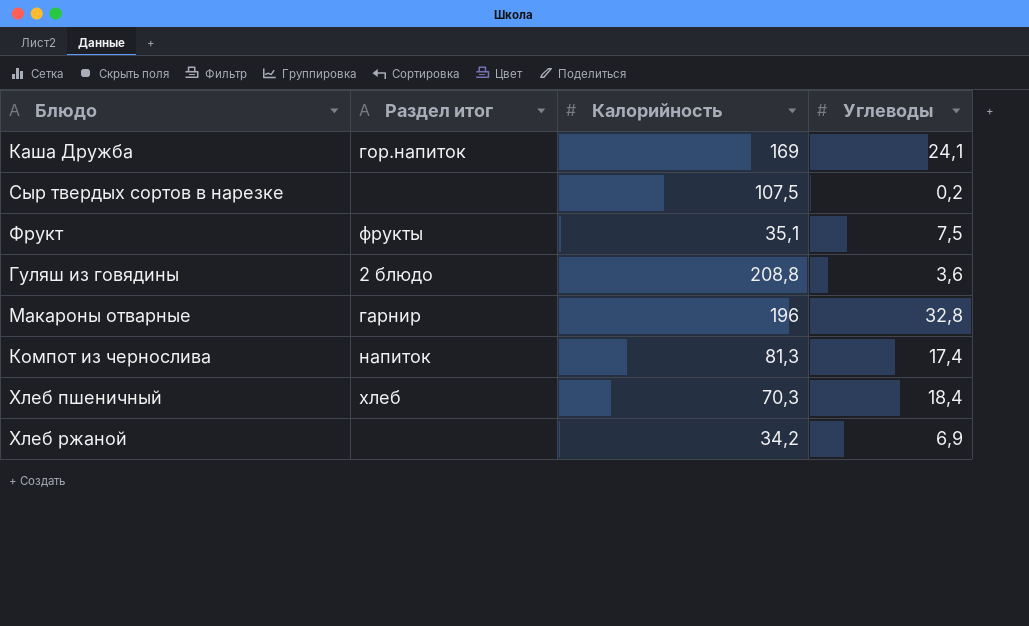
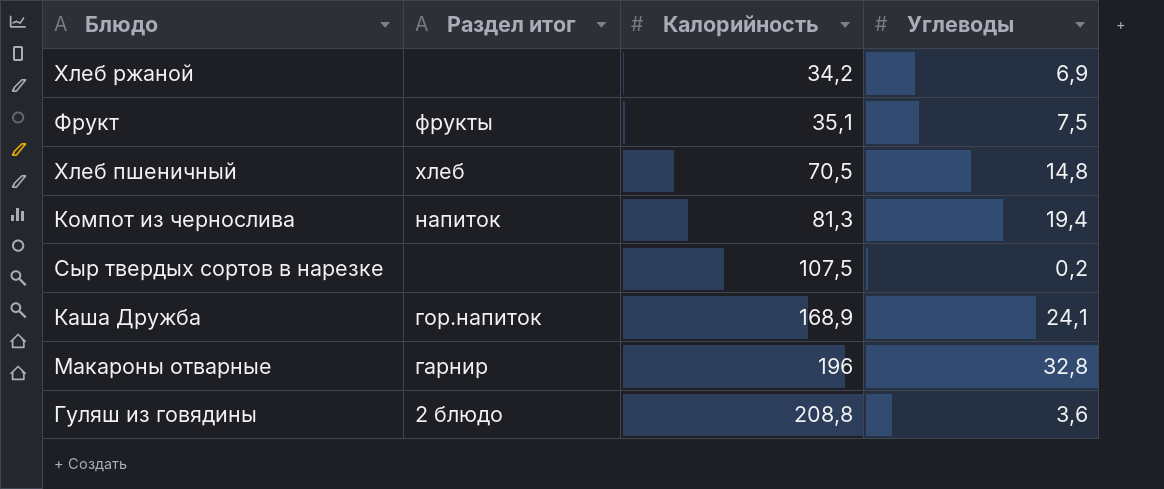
row order: none -> Калорийность ascending
Хлеб пшеничный | Калорийность: 70,3 -> 70,5
Хлеб пшеничный | Углеводы: 18,4 -> 14,8
Компот из чернослива | Углеводы: 17,4 -> 19,4
Каша Дружба | Калорийность: 169 -> 168,9

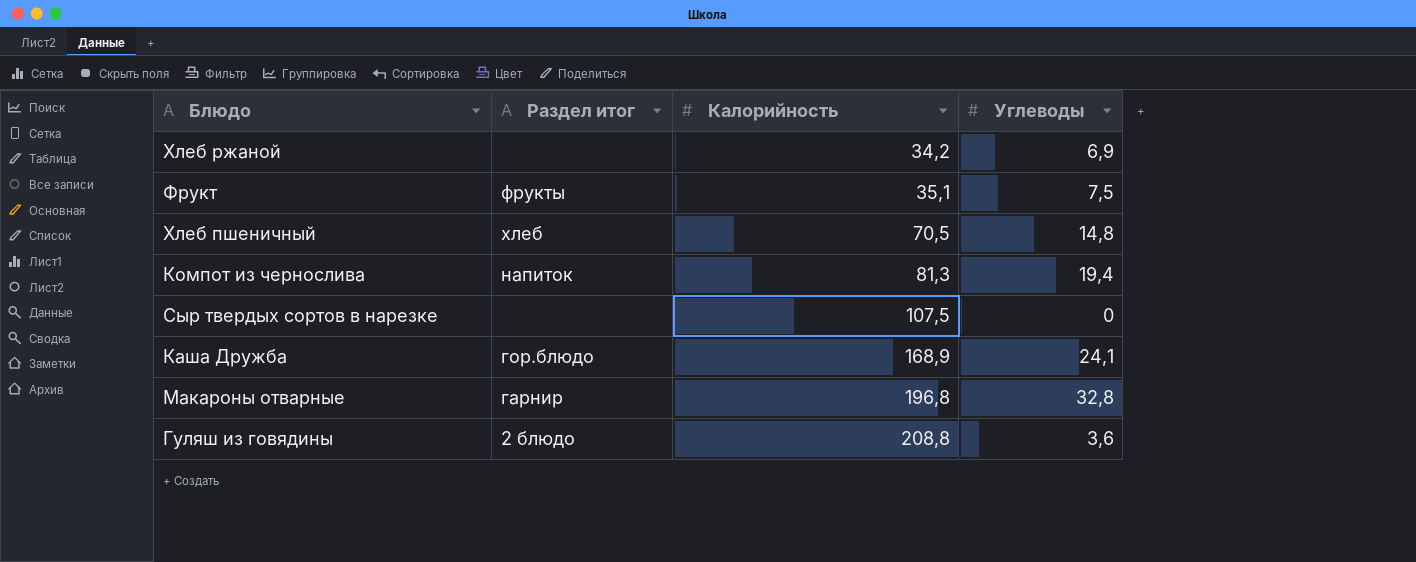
Сыр твердых сортов в нарезке | Углеводы: 0,2 -> 0
Каша Дружба | Раздел итог: гор.напиток -> гор.блюдо
Макароны отварные | Калорийность: 196 -> 196,8

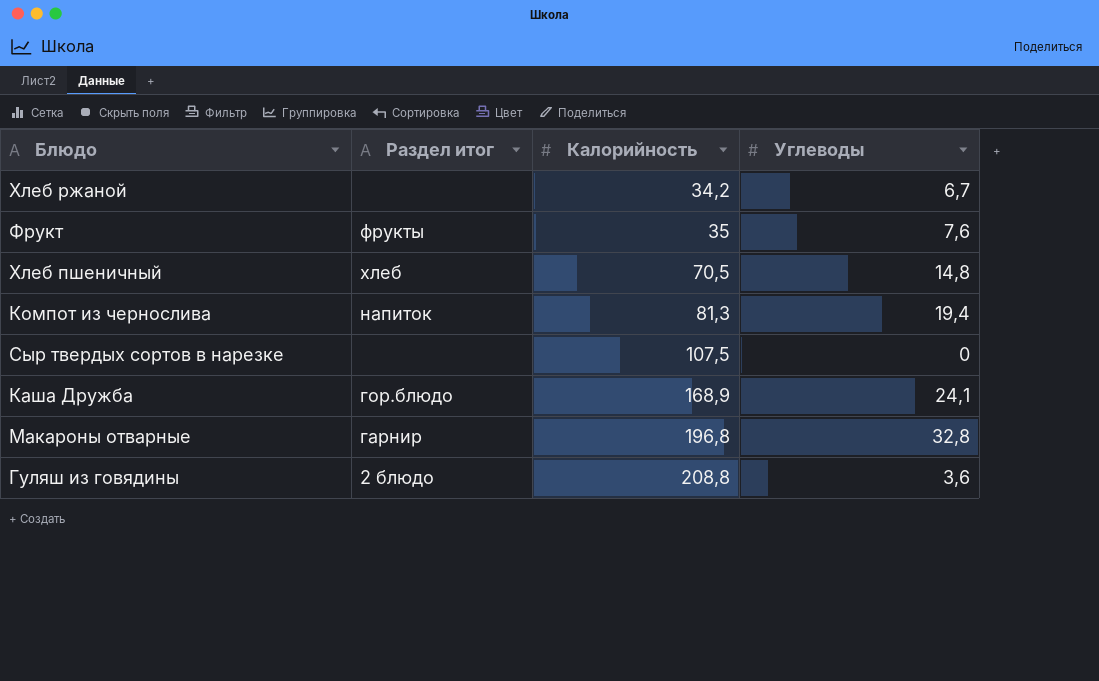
Хлеб ржаной | Углеводы: 6,9 -> 6,7
Фрукт | Калорийность: 35,1 -> 35
Фрукт | Углеводы: 7,5 -> 7,6

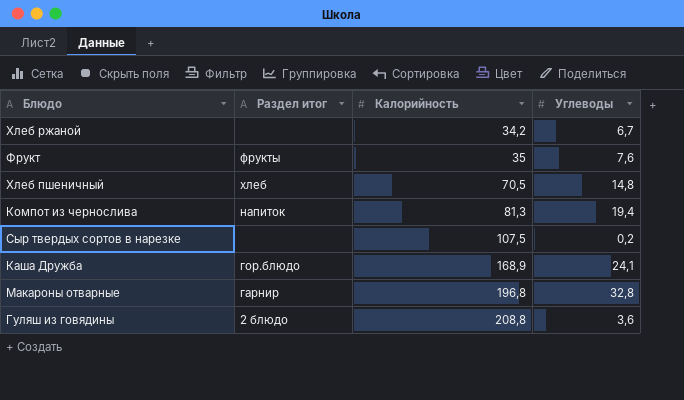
Сыр твердых сортов в нарезке | Углеводы: 0 -> 0,2

